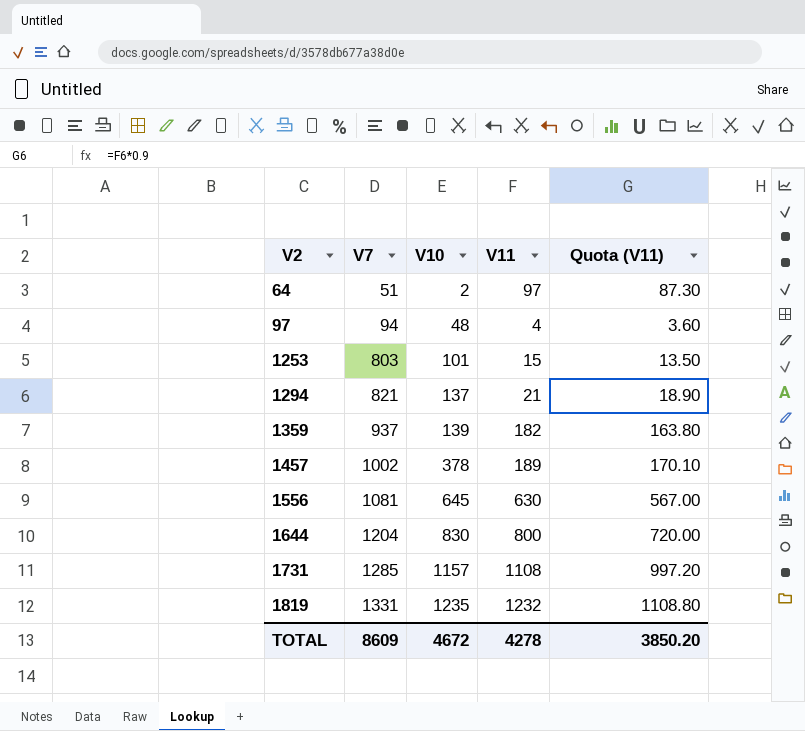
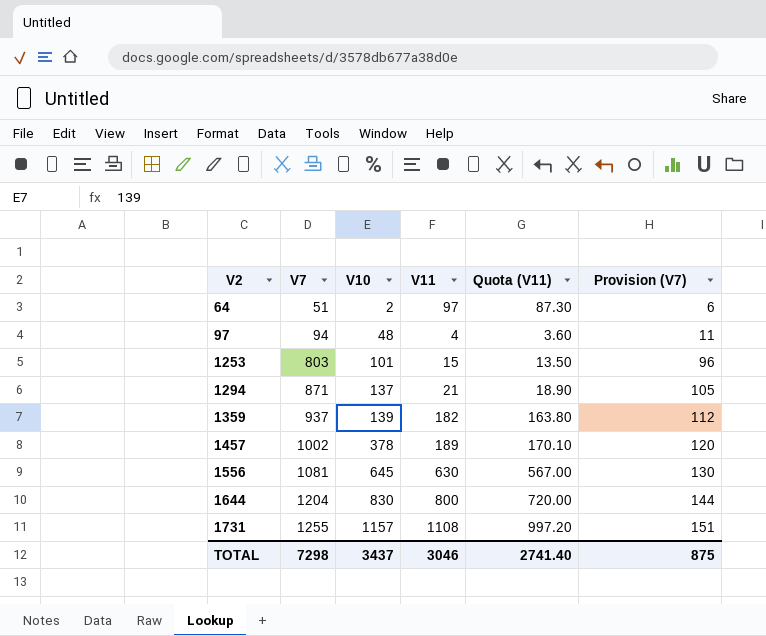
column Provision (V7) | formula: none -> [V7] * 0.12
row 1819: 1331 | 1235 | 1232 | 1108.80 -> none
1294 | V7: 821 -> 871
1731 | V7: 1285 -> 1255
TOTAL | V7: 8609 -> 7298
TOTAL | V10: 4672 -> 3437
TOTAL | V11: 4278 -> 3046
TOTAL | Quota (V11): 3850.20 -> 2741.40

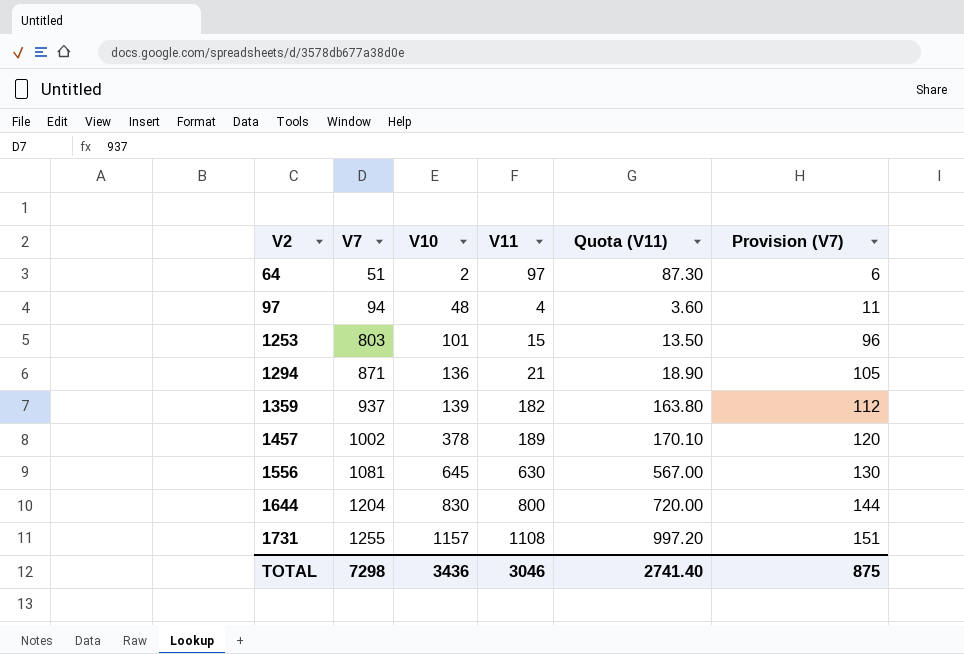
1294 | V10: 137 -> 136
TOTAL | V10: 3437 -> 3436

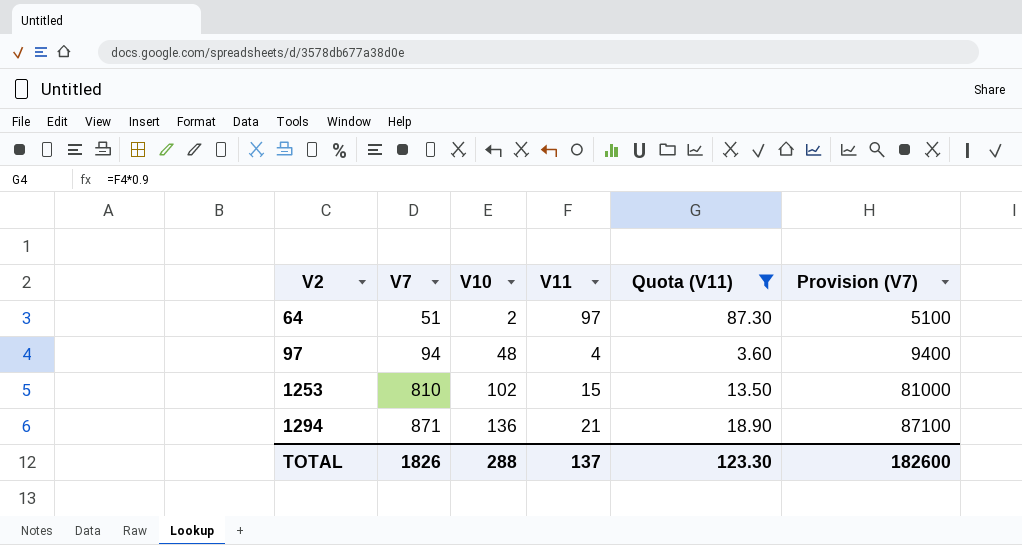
filter: none -> Quota (V11) <= 87.30
column Provision (V7) | formula: [V7] * 0.12 -> [V7] * 100
1253 | V7: 803 -> 810
1253 | V10: 101 -> 102
TOTAL | V7: 7298 -> 1826
TOTAL | V10: 3436 -> 288
TOTAL | V11: 3046 -> 137
TOTAL | Quota (V11): 2741.40 -> 123.30
TOTAL | Provision (V7): 875 -> 182600

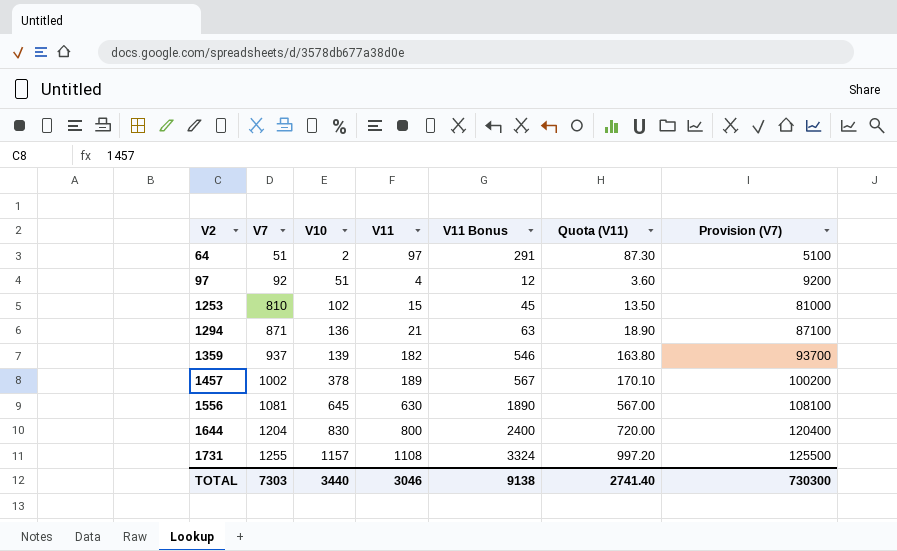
filter: Quota (V11) <= 87.30 -> none
column V11 Bonus | formula: none -> [V11] * 3
97 | V7: 94 -> 92
97 | V10: 48 -> 51
97 | Provision (V7): 9400 -> 9200
TOTAL | V7: 1826 -> 7303
TOTAL | V10: 288 -> 3440
TOTAL | V11: 137 -> 3046
TOTAL | Quota (V11): 123.30 -> 2741.40
TOTAL | Provision (V7): 182600 -> 730300

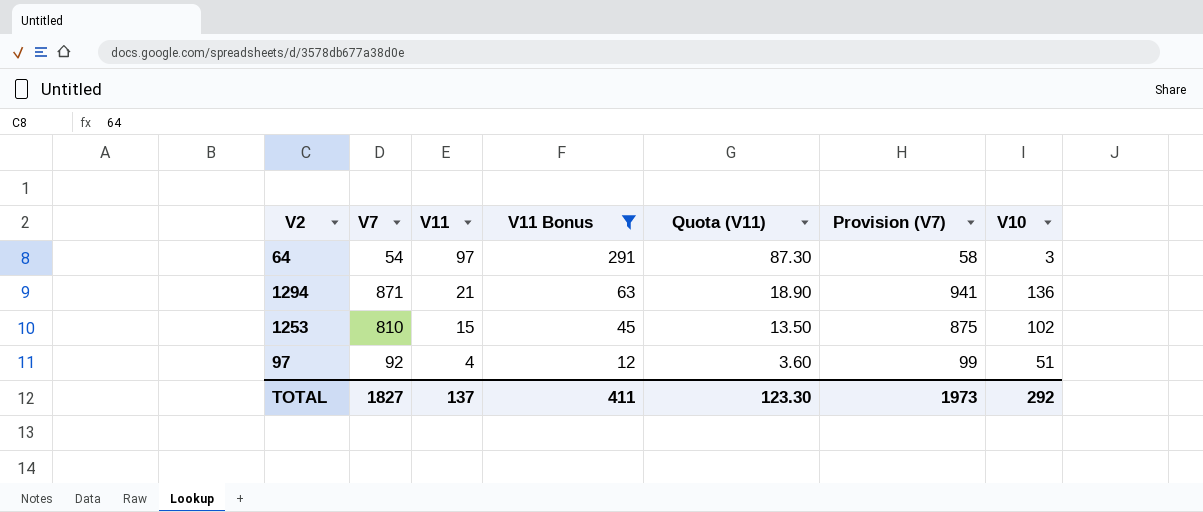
filter: none -> V11 Bonus <= 291
row order: V2 ascending -> V11 descending
column Provision (V7) | formula: [V7] * 100 -> [V7] * 1.08
column V10 | position: 3 -> 7
64 | V7: 51 -> 54
64 | V10: 2 -> 3
TOTAL | V7: 7303 -> 1827
TOTAL | V11: 3046 -> 137
TOTAL | V11 Bonus: 9138 -> 411
TOTAL | Quota (V11): 2741.40 -> 123.30
TOTAL | Provision (V7): 730300 -> 1973
TOTAL | V10: 3440 -> 292

